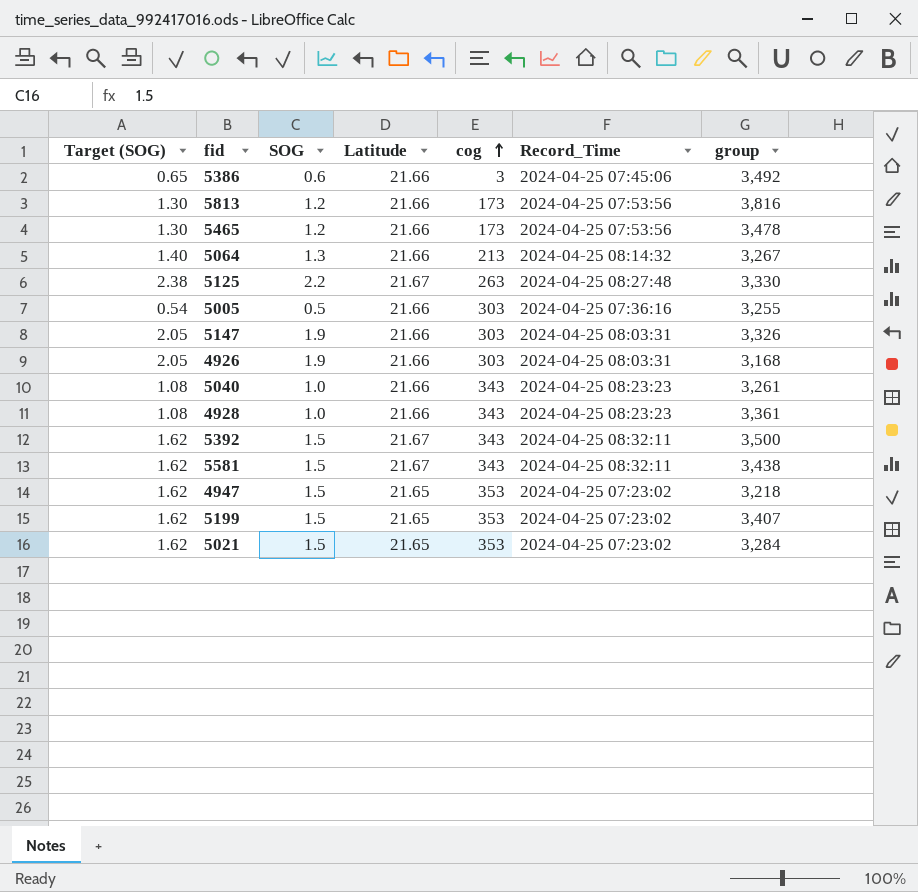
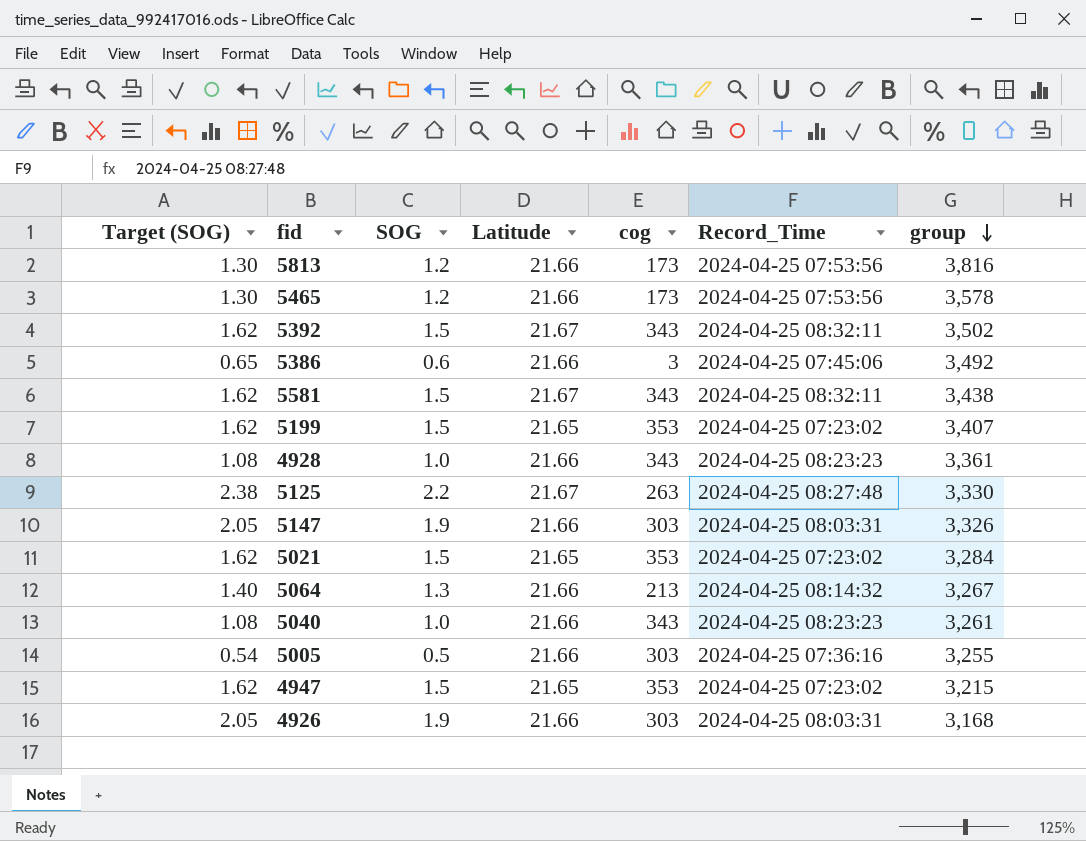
row order: cog ascending -> group descending
5465 | group: 3,478 -> 3,578
5392 | group: 3,500 -> 3,502
4947 | group: 3,218 -> 3,215

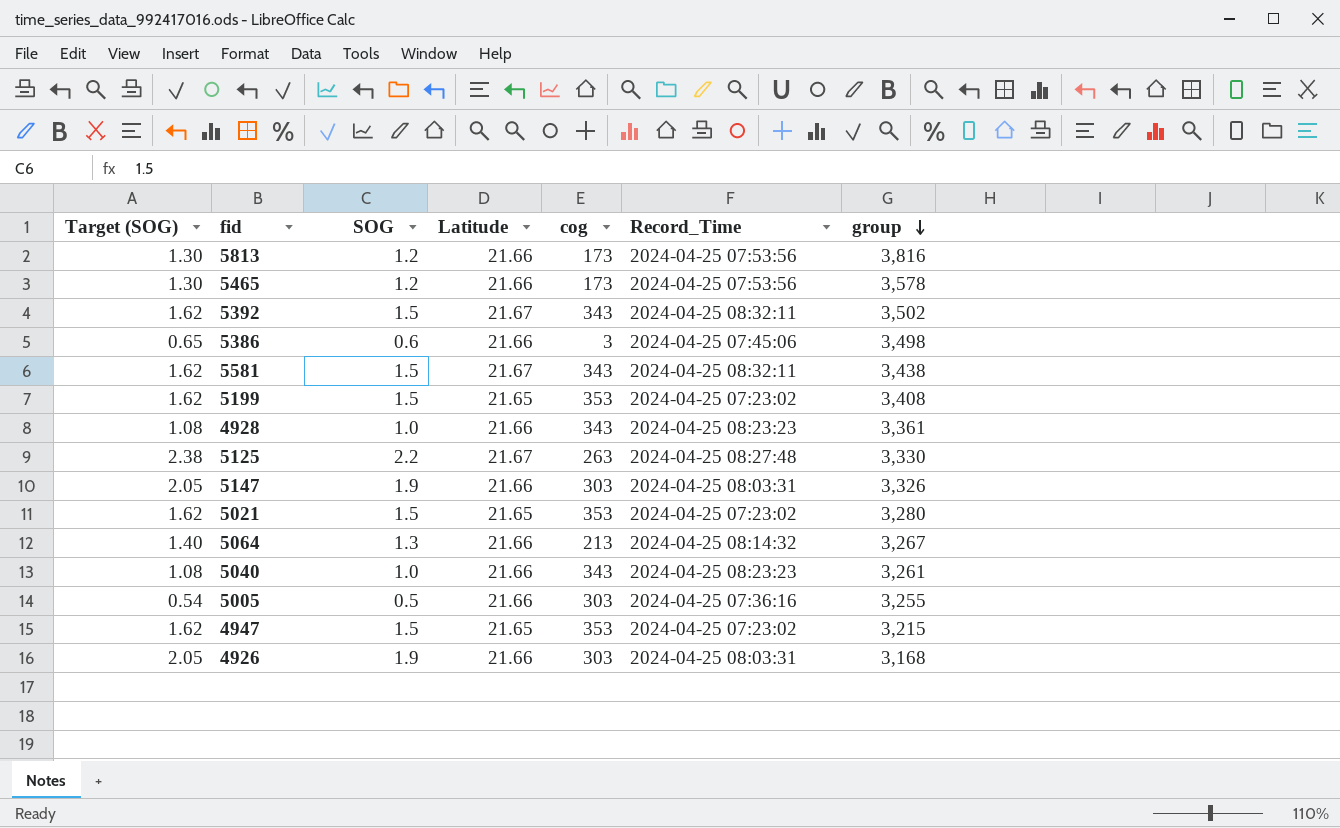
5386 | group: 3,492 -> 3,498
5199 | group: 3,407 -> 3,408
5021 | group: 3,284 -> 3,280

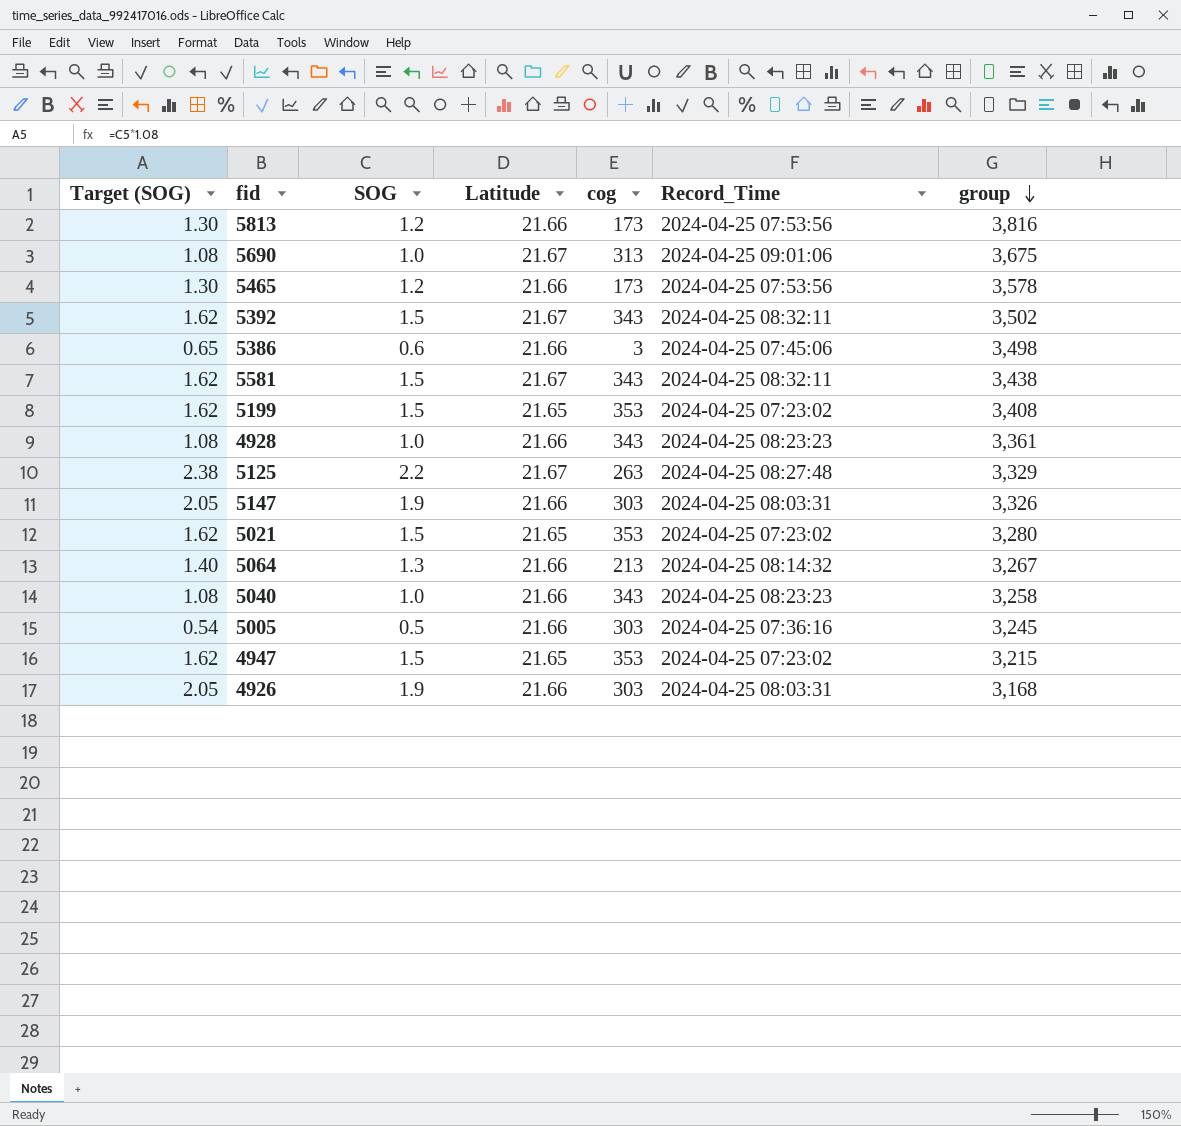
row 5690: none -> 1.08 | 1.0 | 21.67 | 313 | 2024-04-25 09:01:06 | 3,675
5125 | group: 3,330 -> 3,329
5040 | group: 3,261 -> 3,258
5005 | group: 3,255 -> 3,245

